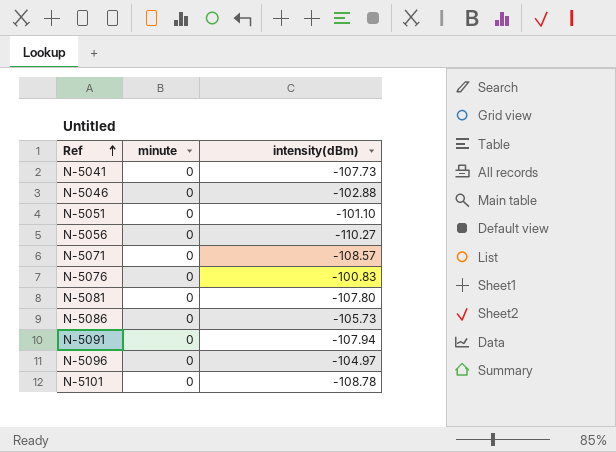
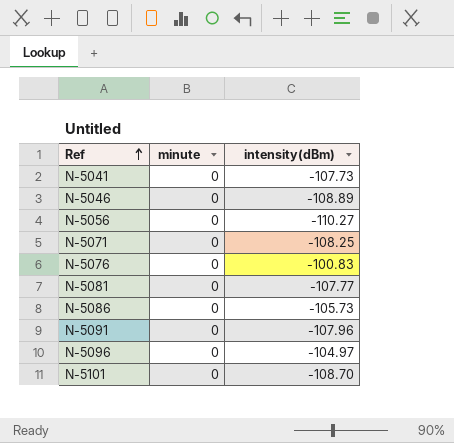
row N-5051: 0 | -101.10 -> none
N-5046 | intensity(dBm): -102.88 -> -108.89
N-5071 | intensity(dBm): -108.57 -> -108.25
N-5081 | intensity(dBm): -107.80 -> -107.77
N-5091 | intensity(dBm): -107.94 -> -107.96
N-5101 | intensity(dBm): -108.78 -> -108.70

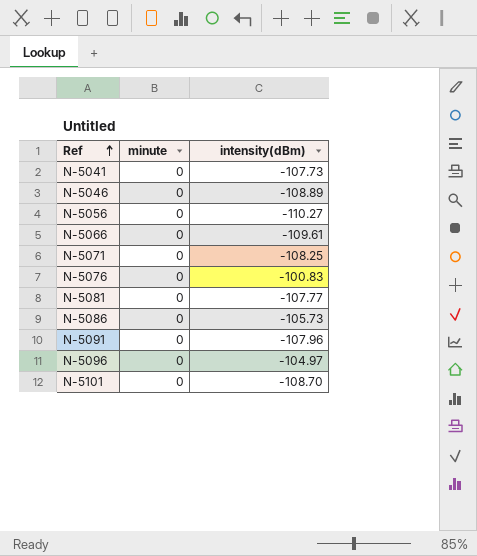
row N-5066: none -> 0 | -109.61

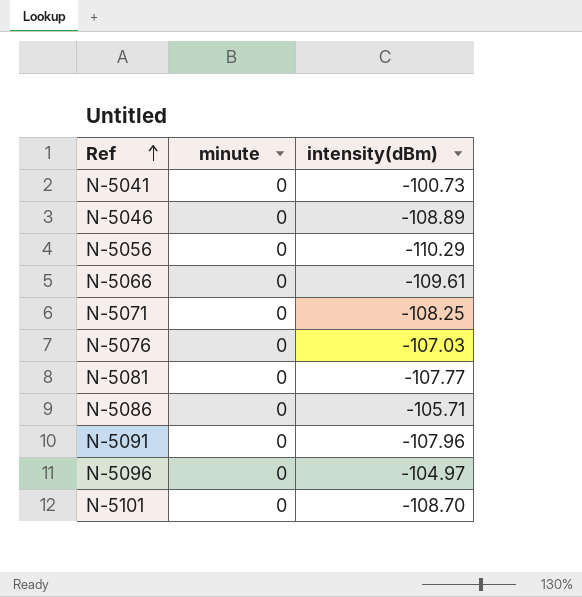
N-5041 | intensity(dBm): -107.73 -> -100.73
N-5056 | intensity(dBm): -110.27 -> -110.29
N-5076 | intensity(dBm): -100.83 -> -107.03
N-5086 | intensity(dBm): -105.73 -> -105.71

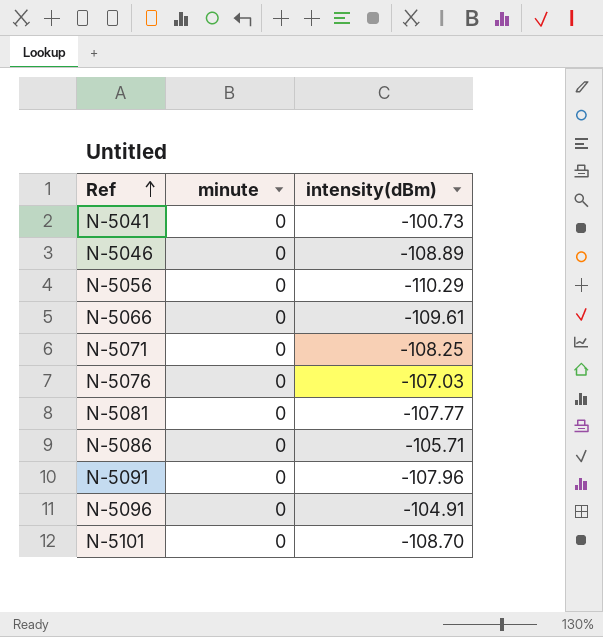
N-5096 | intensity(dBm): -104.97 -> -104.91

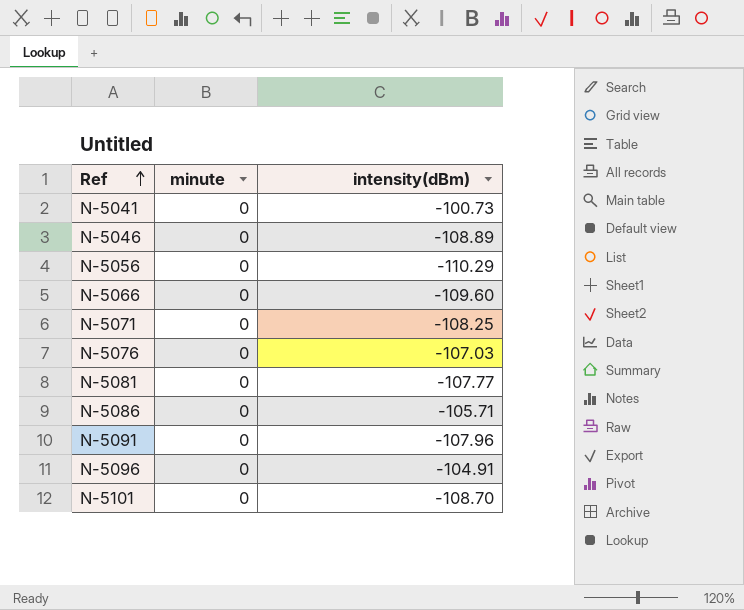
N-5066 | intensity(dBm): -109.61 -> -109.60

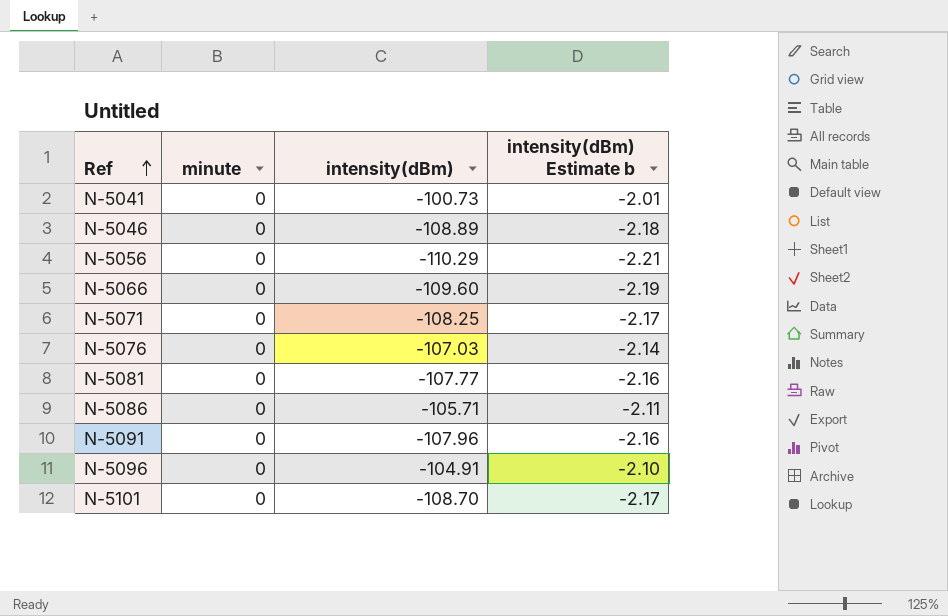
column intensity(dBm) Estimate b | formula: none -> [intensity(dBm)] * 0.02

